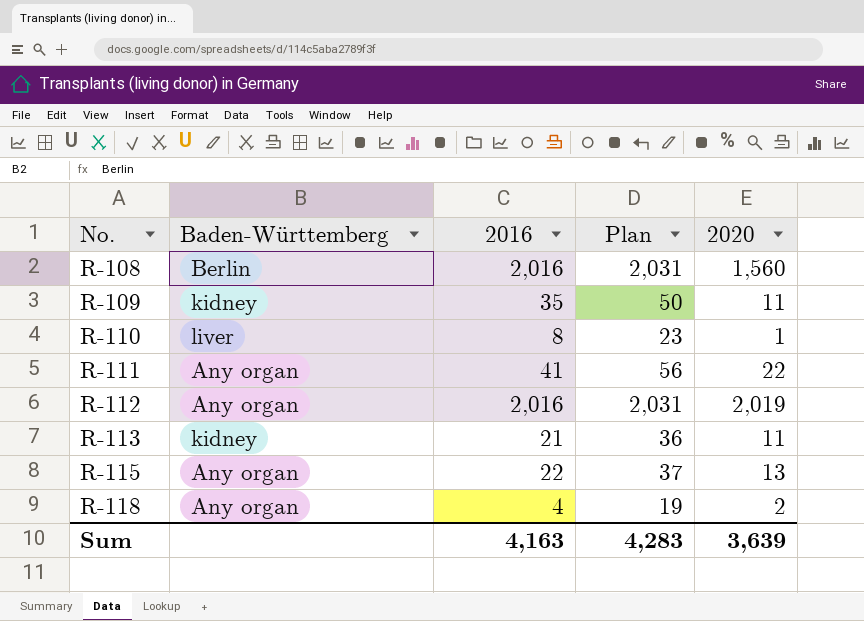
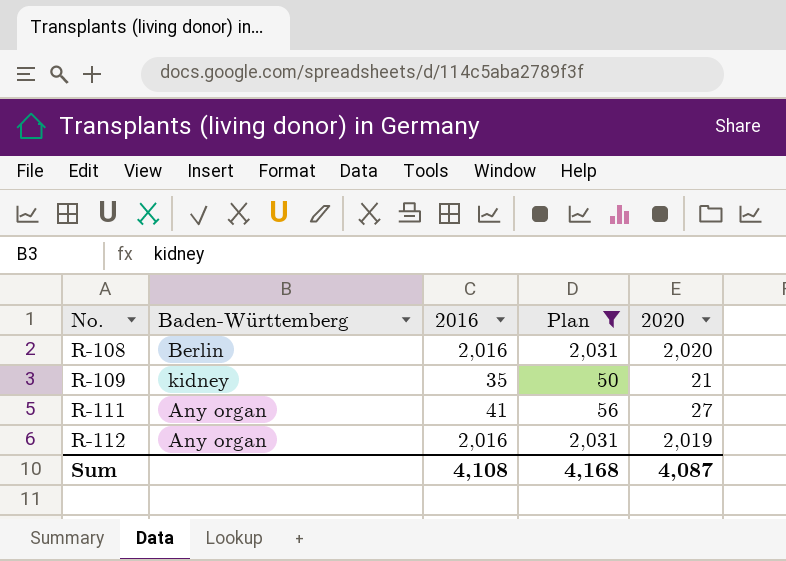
filter: none -> Plan >= 50
R-108 | 2020: 1,560 -> 2,020
R-109 | 2020: 11 -> 21
R-111 | 2020: 22 -> 27
Sum | 2016: 4,163 -> 4,108
Sum | Plan: 4,283 -> 4,168
Sum | 2020: 3,639 -> 4,087

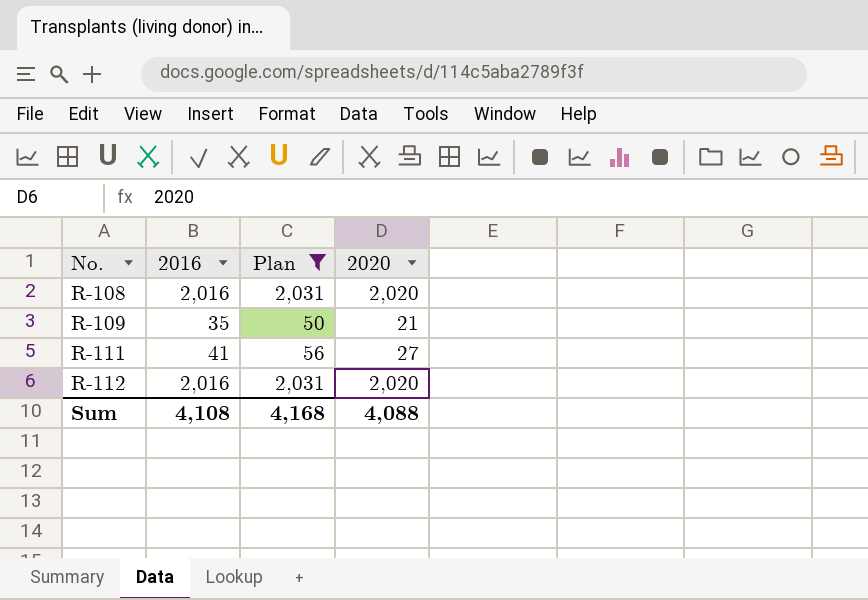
column Baden-Württemberg | position: 2 -> none
R-112 | 2020: 2,019 -> 2,020
Sum | 2020: 4,087 -> 4,088

